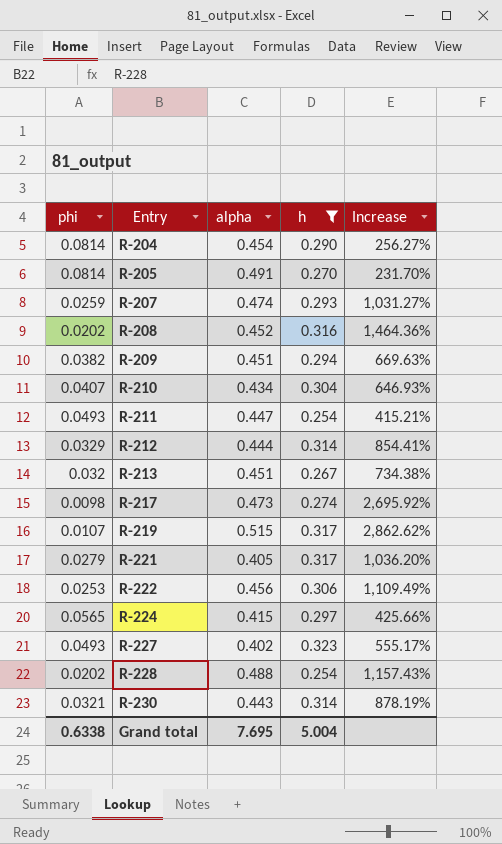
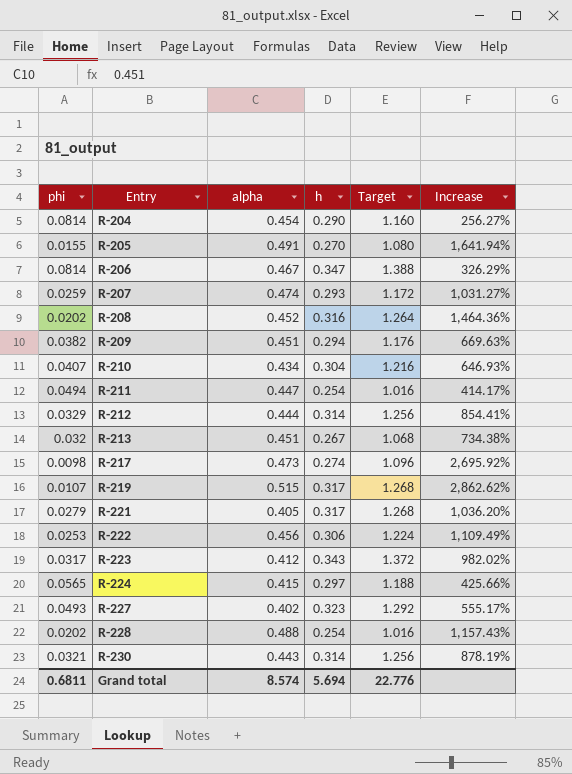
filter: h <= 0.323 -> none
column Target | formula: none -> [h] * 4
R-205 | phi: 0.0814 -> 0.0155
R-205 | Increase: 231.70% -> 1,641.94%
R-211 | phi: 0.0493 -> 0.0494
R-211 | Increase: 415.21% -> 414.17%
Grand total | phi: 0.6338 -> 0.6811
Grand total | alpha: 7.695 -> 8.574
Grand total | h: 5.004 -> 5.694

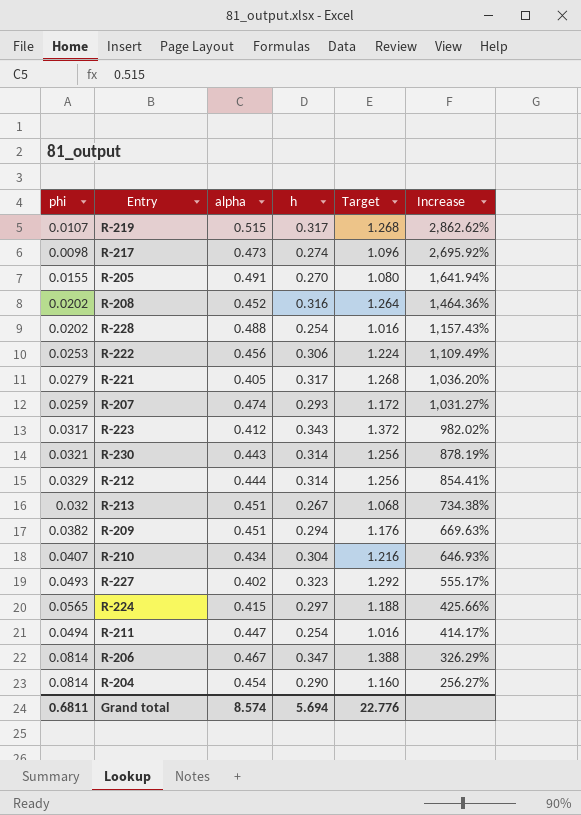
row order: Entry ascending -> Increase descending

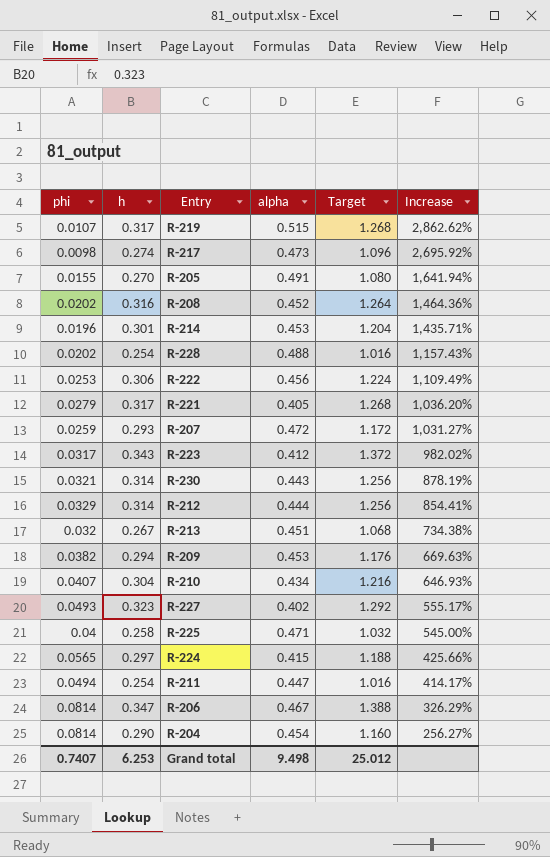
column h | position: 4 -> 2
row R-214: none -> 0.0196 | 0.301 | 0.453 | 1.204 | 1,435.71%
R-207 | alpha: 0.474 -> 0.472
R-209 | alpha: 0.451 -> 0.453
row R-225: none -> 0.04 | 0.258 | 0.471 | 1.032 | 545.00%
Grand total | phi: 0.6811 -> 0.7407
Grand total | h: 5.694 -> 6.253
Grand total | alpha: 8.574 -> 9.498
Grand total | Target: 22.776 -> 25.012

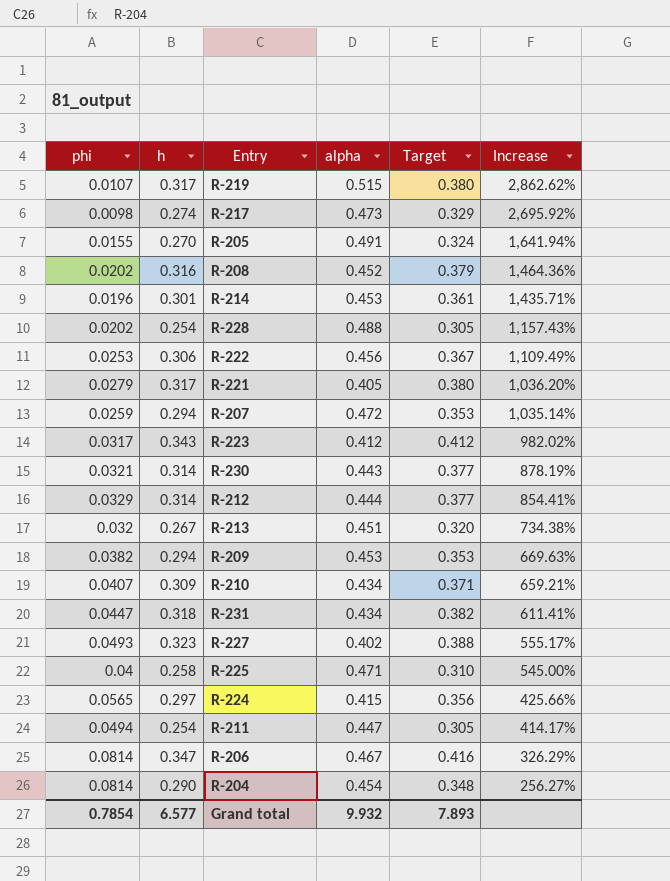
column Target | formula: [h] * 4 -> [h] * 1.2
R-207 | h: 0.293 -> 0.294
R-207 | Increase: 1,031.27% -> 1,035.14%
R-210 | h: 0.304 -> 0.309
R-210 | Increase: 646.93% -> 659.21%
row R-231: none -> 0.0447 | 0.318 | 0.434 | 0.382 | 611.41%
Grand total | phi: 0.7407 -> 0.7854
Grand total | h: 6.253 -> 6.577
Grand total | alpha: 9.498 -> 9.932
Grand total | Target: 25.012 -> 7.893

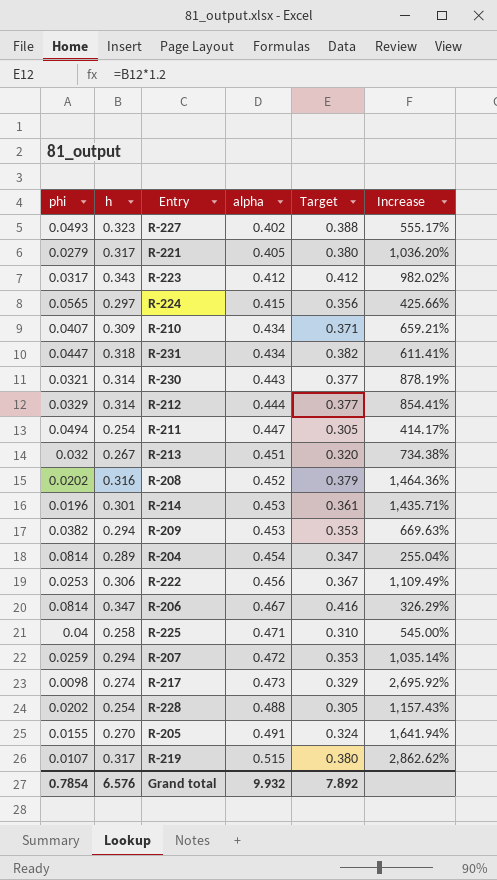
row order: Increase descending -> alpha ascending
R-204 | h: 0.290 -> 0.289
R-204 | Target: 0.348 -> 0.347
R-204 | Increase: 256.27% -> 255.04%
Grand total | h: 6.577 -> 6.576
Grand total | Target: 7.893 -> 7.892

